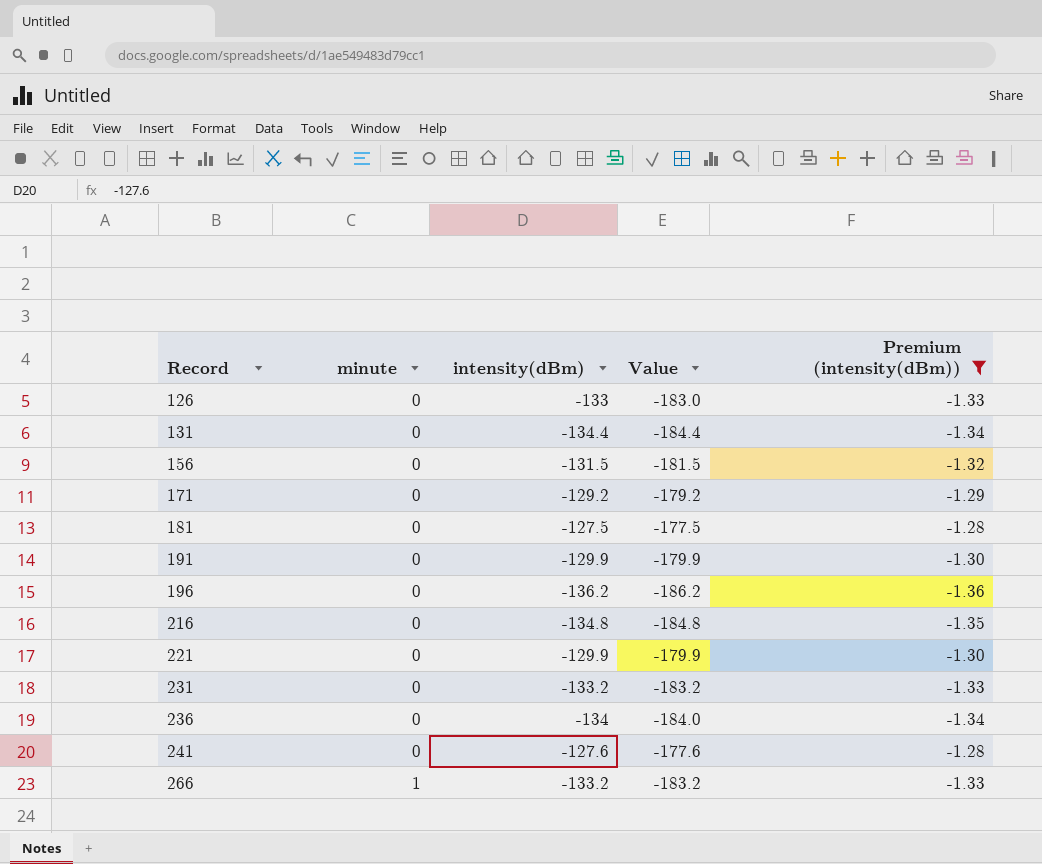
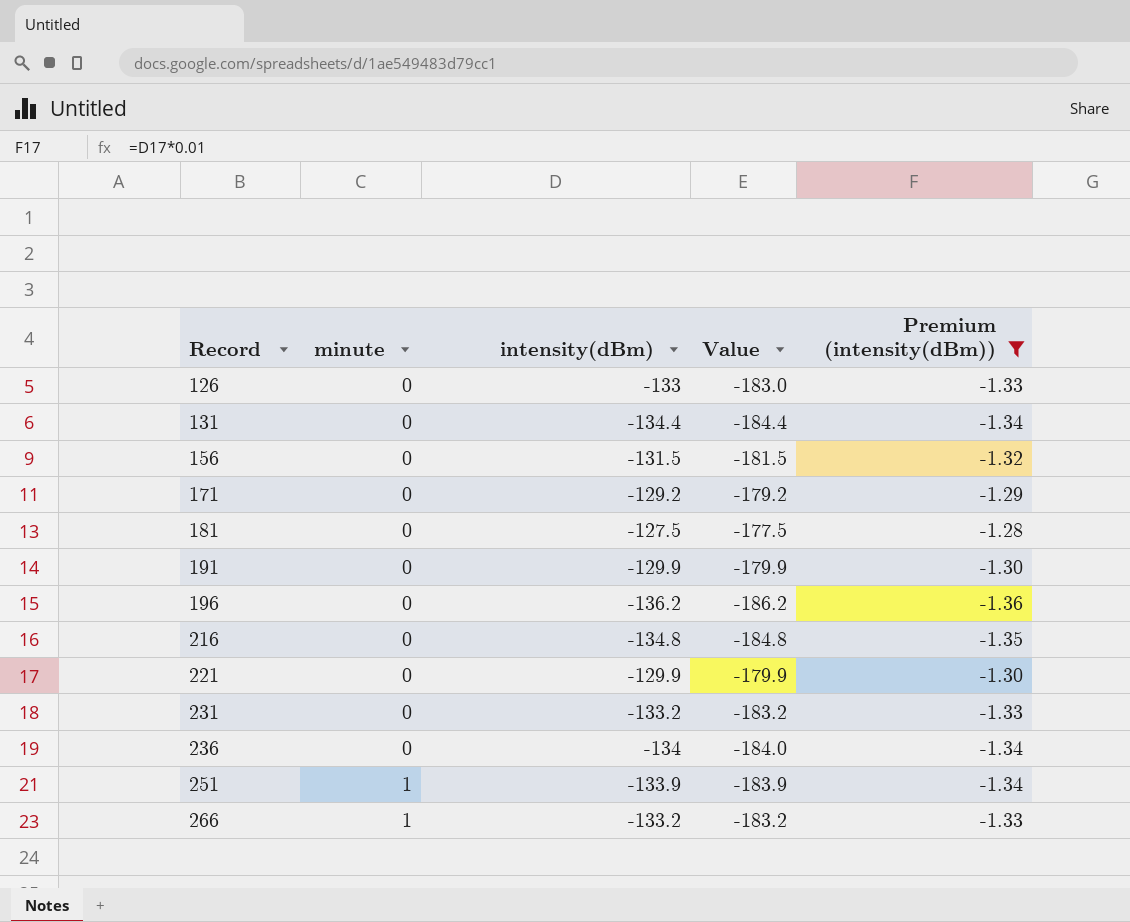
row 241: 0 | -127.6 | -177.6 | -1.28 -> none
row 251: none -> 1 | -133.9 | -183.9 | -1.34

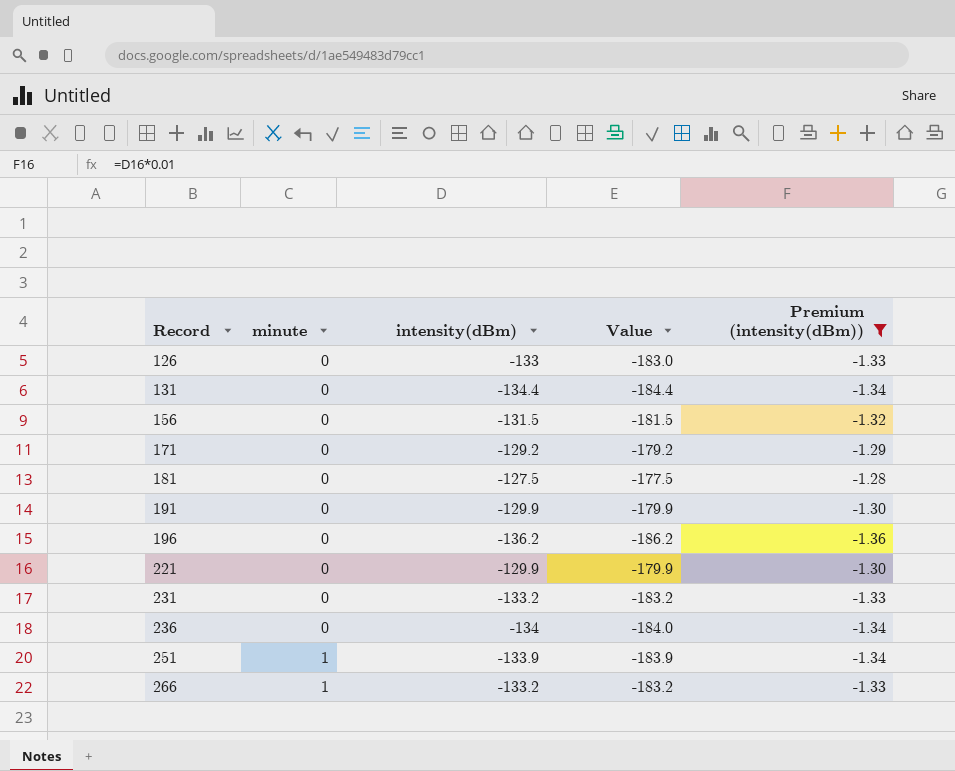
row 216: 0 | -134.8 | -184.8 | -1.35 -> none

